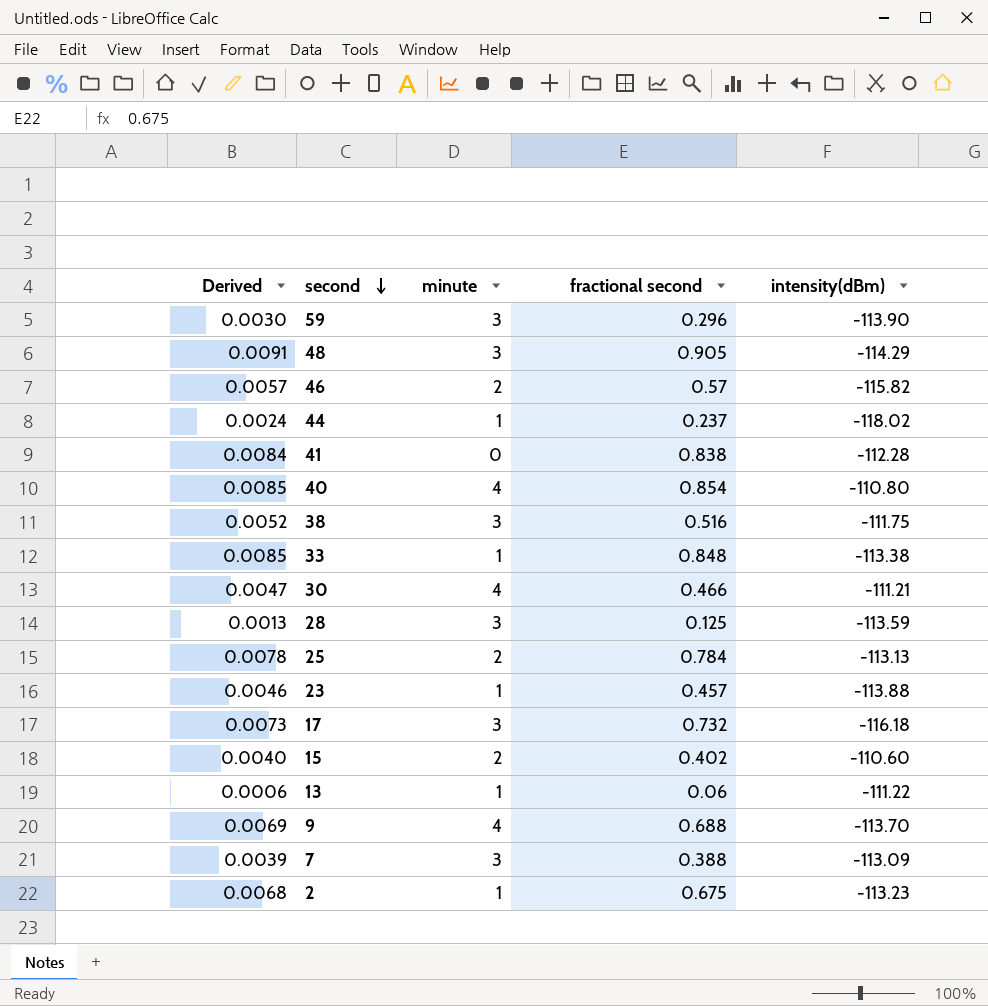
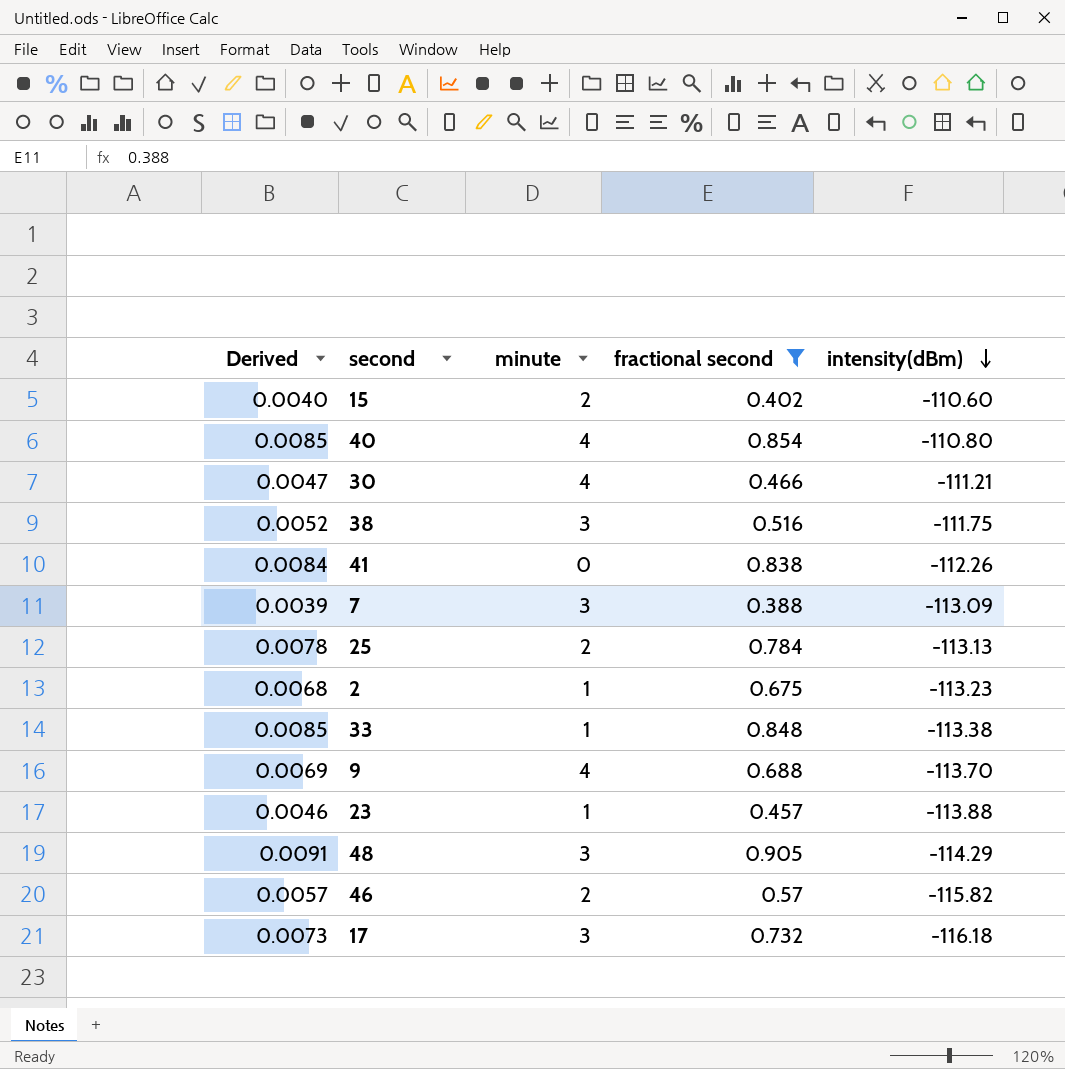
filter: none -> fractional second >= 0.388
row order: second descending -> intensity(dBm) descending
41 | intensity(dBm): -112.28 -> -112.26

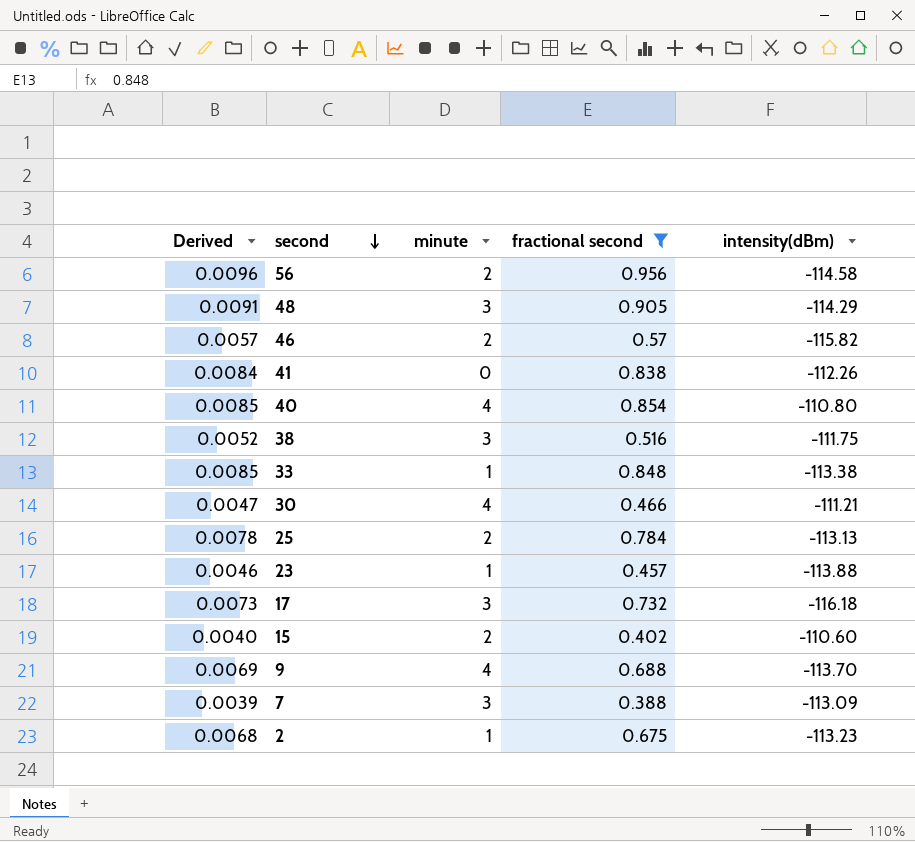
row order: intensity(dBm) descending -> second descending
row 56: none -> 0.0096 | 2 | 0.956 | -114.58

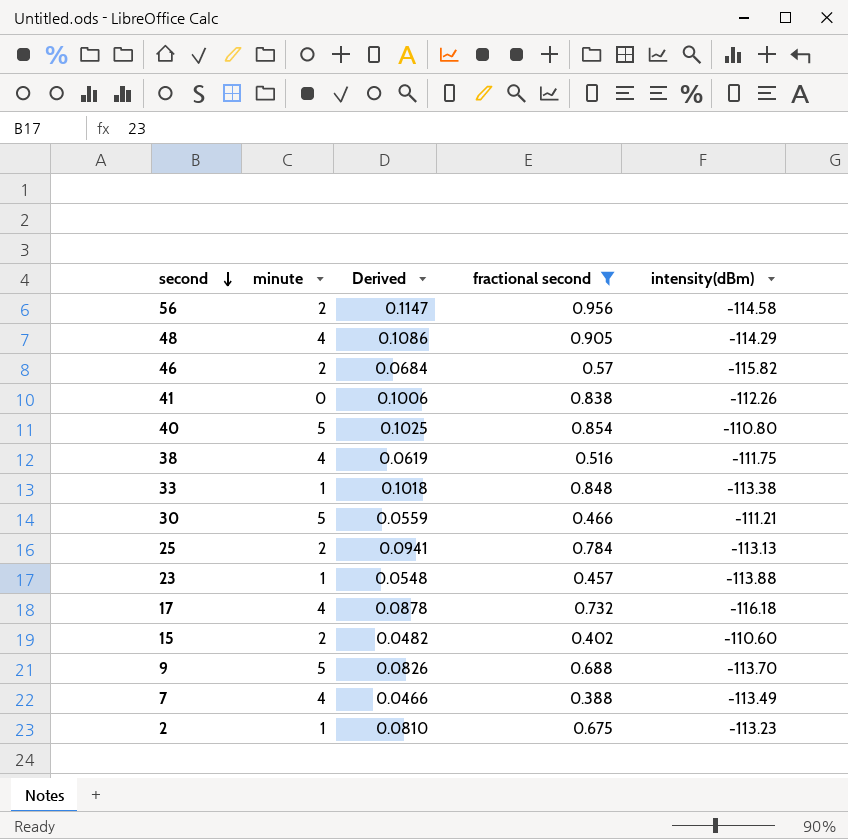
column Derived | formula: [fractional second] * 0.01 -> [fractional second] * 0.12
column Derived | position: 1 -> 3
48 | minute: 3 -> 4
40 | minute: 4 -> 5
38 | minute: 3 -> 4
30 | minute: 4 -> 5
17 | minute: 3 -> 4
9 | minute: 4 -> 5
7 | minute: 3 -> 4
7 | intensity(dBm): -113.09 -> -113.49

